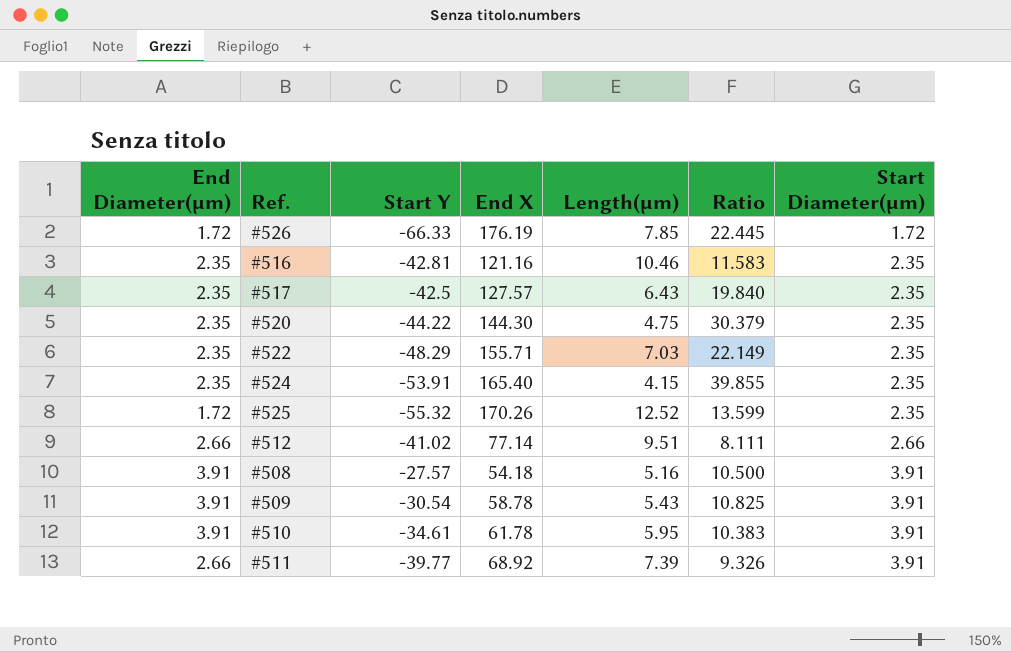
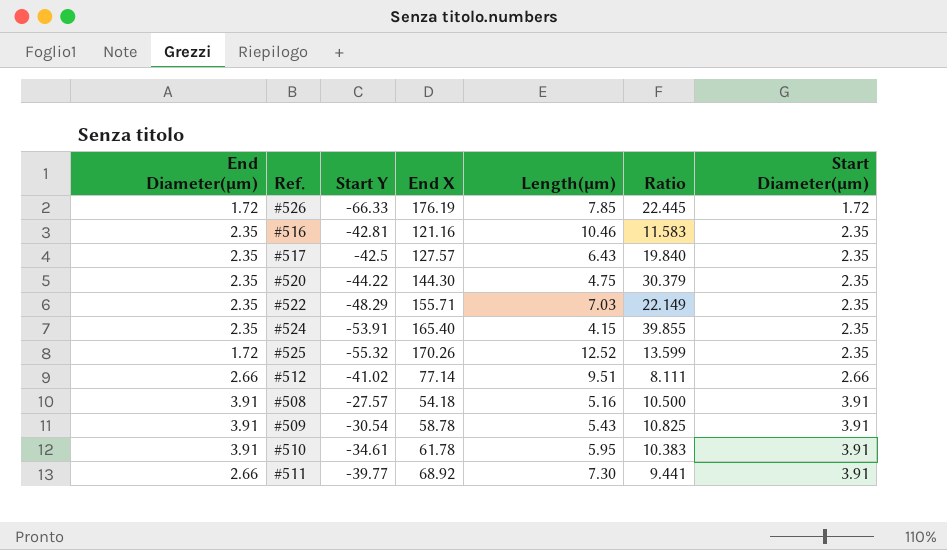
#511 | Length(µm): 7.39 -> 7.30
#511 | Ratio: 9.326 -> 9.441

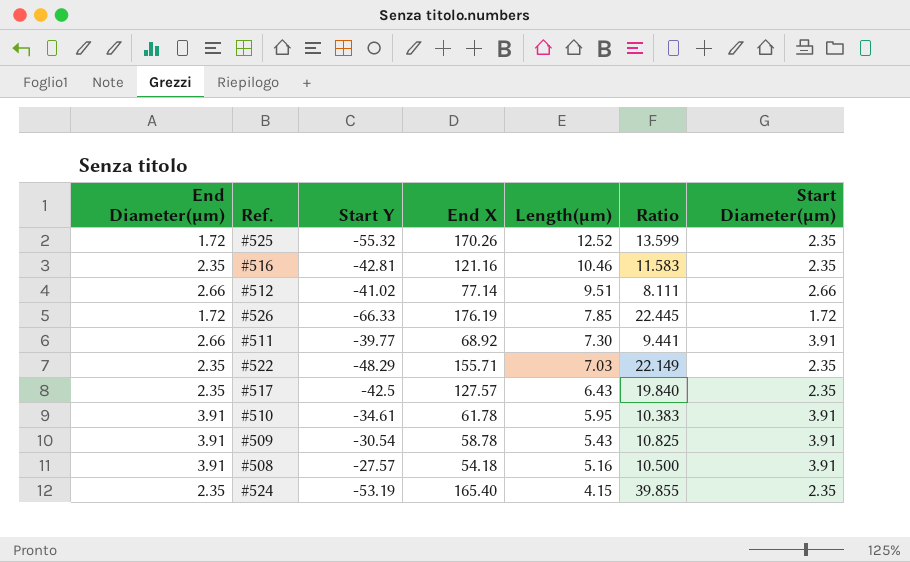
row order: Start Diameter(µm) ascending -> Length(µm) descending
row #520: 2.35 | -44.22 | 144.30 | 4.75 | 30.379 | 2.35 -> none
#524 | Start Y: -53.91 -> -53.19

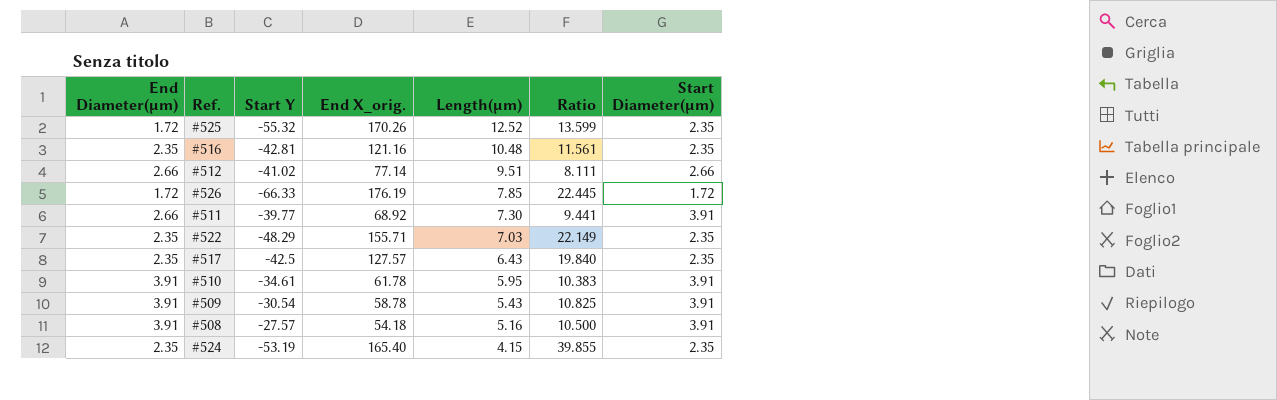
column name: End X -> End X_orig.
#516 | Length(µm): 10.46 -> 10.48
#516 | Ratio: 11.583 -> 11.561

